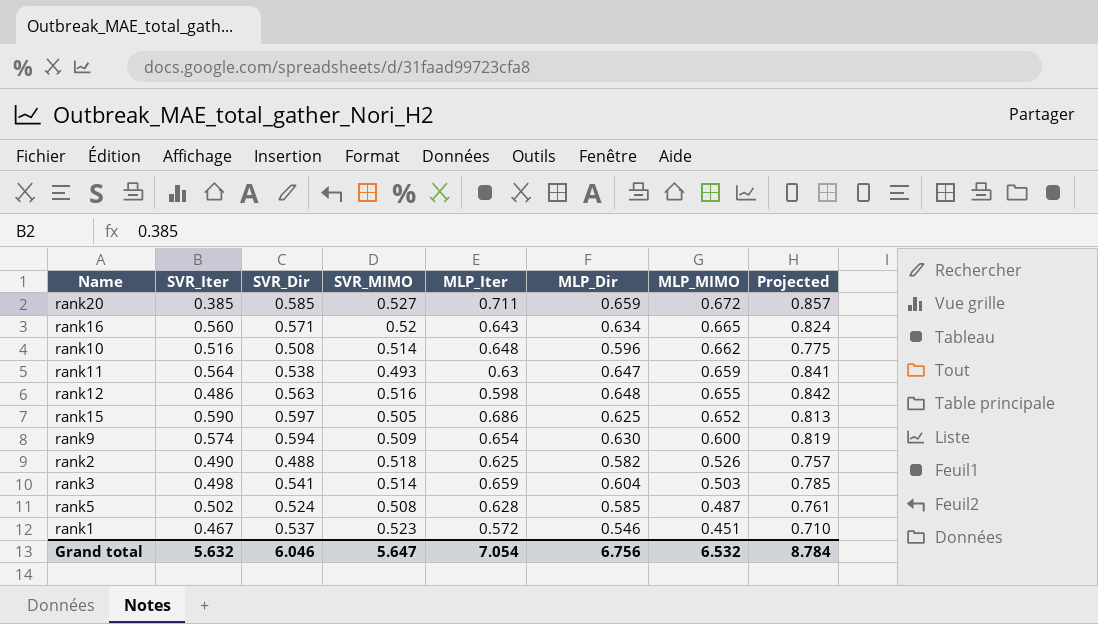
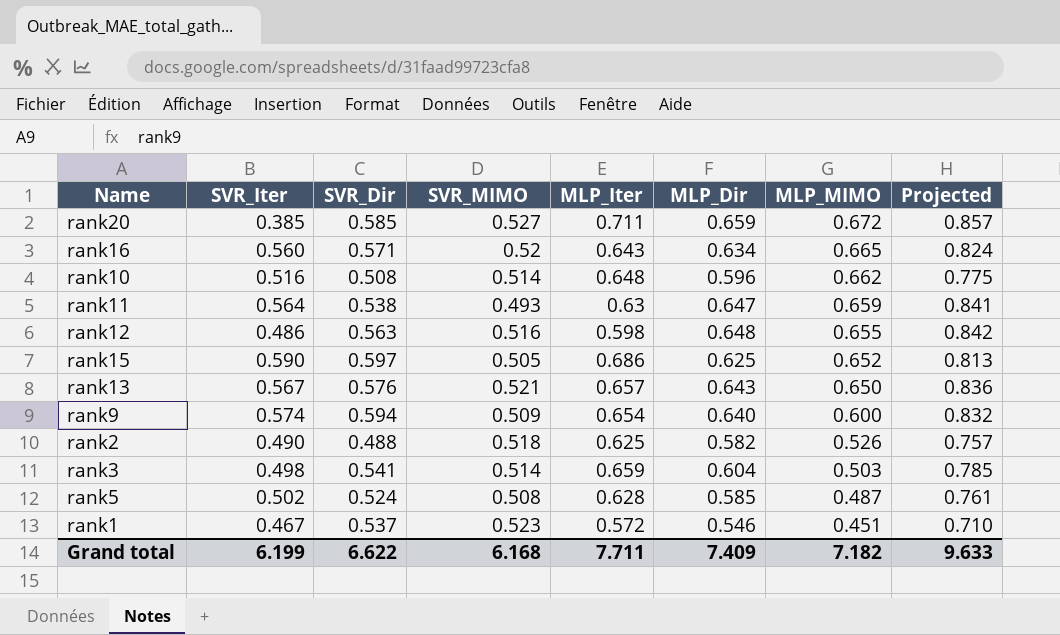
row rank13: none -> 0.567 | 0.576 | 0.521 | 0.657 | 0.643 | 0.650 | 0.836
rank9 | MLP_Dir: 0.630 -> 0.640
rank9 | Projected: 0.819 -> 0.832
Grand total | SVR_Iter: 5.632 -> 6.199
Grand total | SVR_Dir: 6.046 -> 6.622
Grand total | SVR_MIMO: 5.647 -> 6.168
Grand total | MLP_Iter: 7.054 -> 7.711
Grand total | MLP_Dir: 6.756 -> 7.409
Grand total | MLP_MIMO: 6.532 -> 7.182
Grand total | Projected: 8.784 -> 9.633

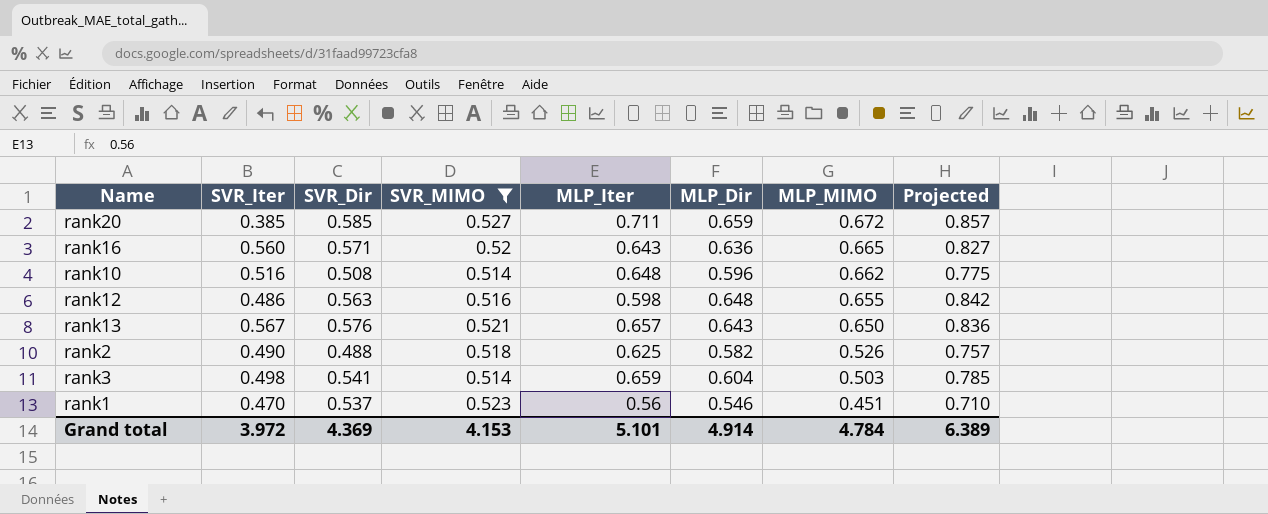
filter: none -> SVR_MIMO >= 0.514
rank16 | MLP_Dir: 0.634 -> 0.636
rank16 | Projected: 0.824 -> 0.827
rank1 | SVR_Iter: 0.467 -> 0.470
rank1 | MLP_Iter: 0.572 -> 0.56
Grand total | SVR_Iter: 6.199 -> 3.972
Grand total | SVR_Dir: 6.622 -> 4.369
Grand total | SVR_MIMO: 6.168 -> 4.153
Grand total | MLP_Iter: 7.711 -> 5.101
Grand total | MLP_Dir: 7.409 -> 4.914
Grand total | MLP_MIMO: 7.182 -> 4.784
Grand total | Projected: 9.633 -> 6.389

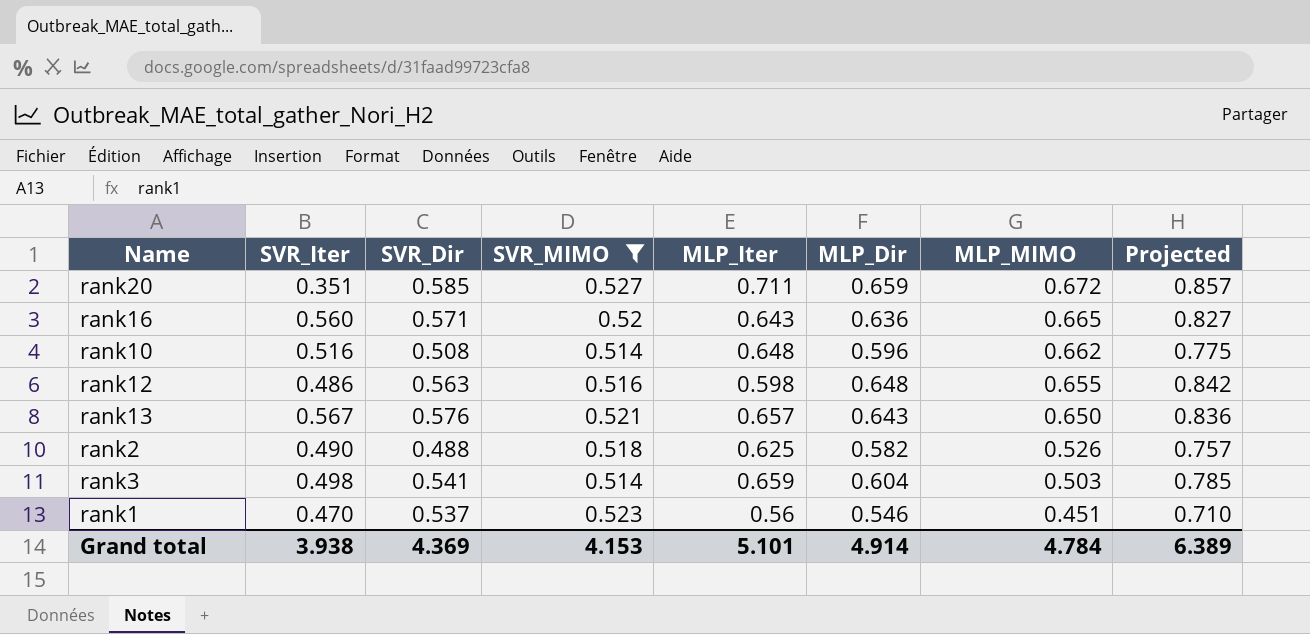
rank20 | SVR_Iter: 0.385 -> 0.351
Grand total | SVR_Iter: 3.972 -> 3.938

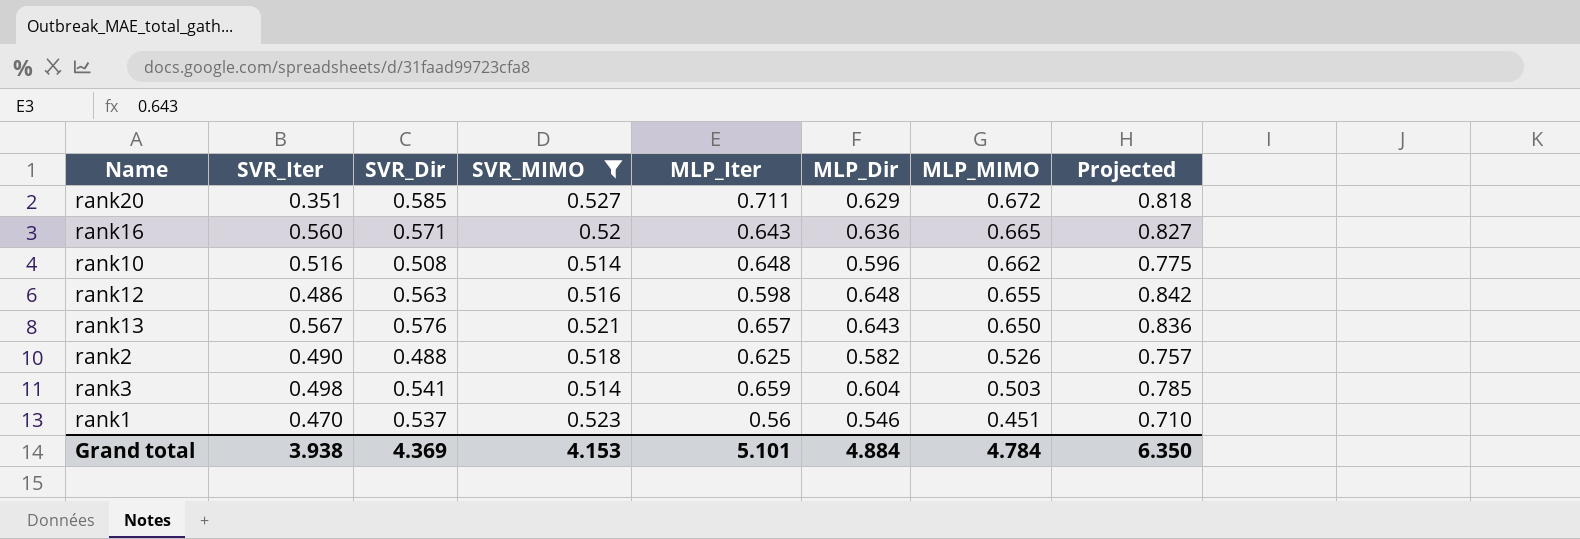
rank20 | MLP_Dir: 0.659 -> 0.629
rank20 | Projected: 0.857 -> 0.818
Grand total | MLP_Dir: 4.914 -> 4.884
Grand total | Projected: 6.389 -> 6.350

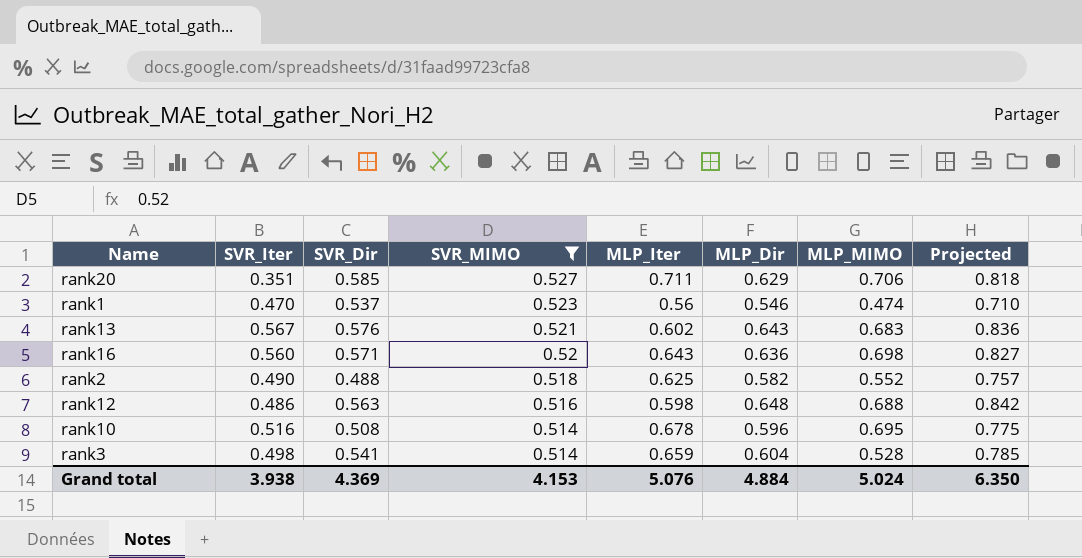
row order: MLP_MIMO descending -> SVR_MIMO descending
rank20 | MLP_MIMO: 0.672 -> 0.706
rank1 | MLP_MIMO: 0.451 -> 0.474
rank13 | MLP_Iter: 0.657 -> 0.602
rank13 | MLP_MIMO: 0.650 -> 0.683
rank16 | MLP_MIMO: 0.665 -> 0.698
rank2 | MLP_MIMO: 0.526 -> 0.552
rank12 | MLP_MIMO: 0.655 -> 0.688
rank10 | MLP_Iter: 0.648 -> 0.678
rank10 | MLP_MIMO: 0.662 -> 0.695
rank3 | MLP_MIMO: 0.503 -> 0.528
Grand total | MLP_Iter: 5.101 -> 5.076
Grand total | MLP_MIMO: 4.784 -> 5.024

